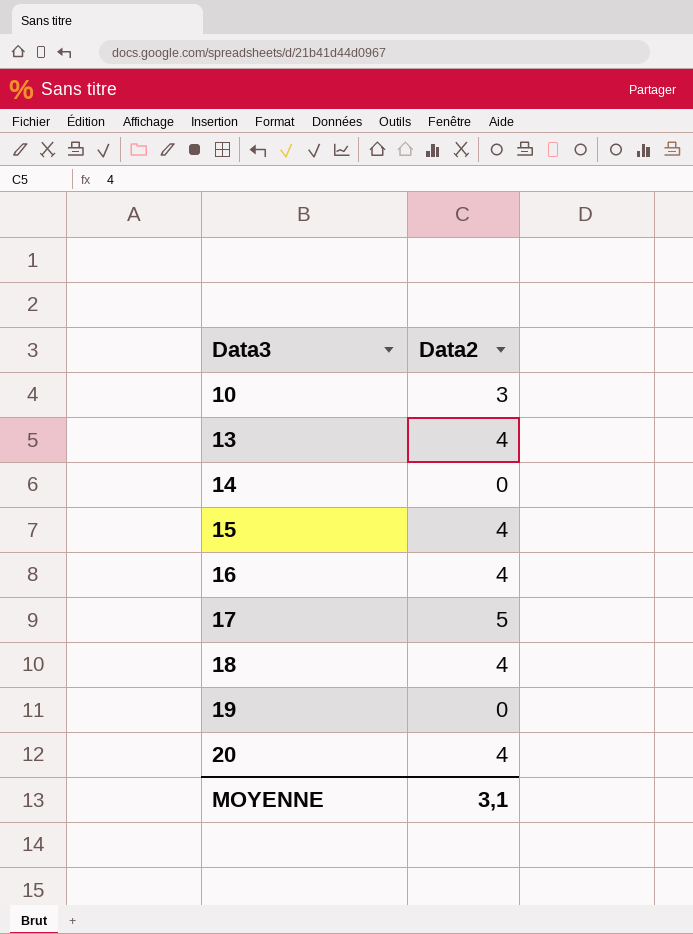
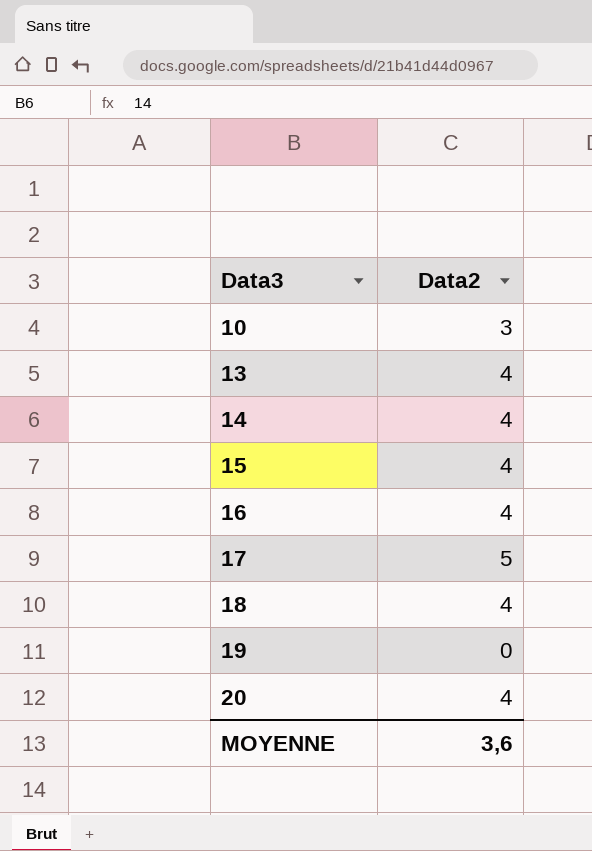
14 | Data2: 0 -> 4
MOYENNE | Data2: 3,1 -> 3,6

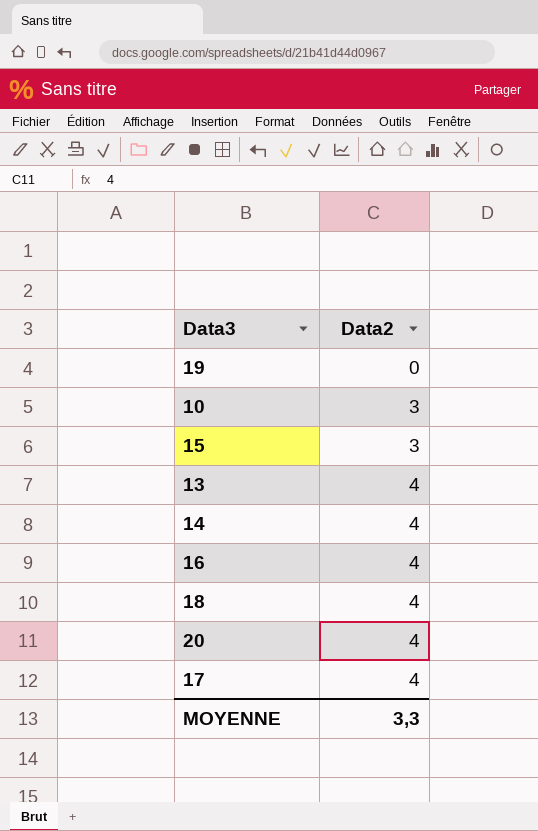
row order: Data3 ascending -> Data2 ascending
15 | Data2: 4 -> 3
17 | Data2: 5 -> 4
MOYENNE | Data2: 3,6 -> 3,3

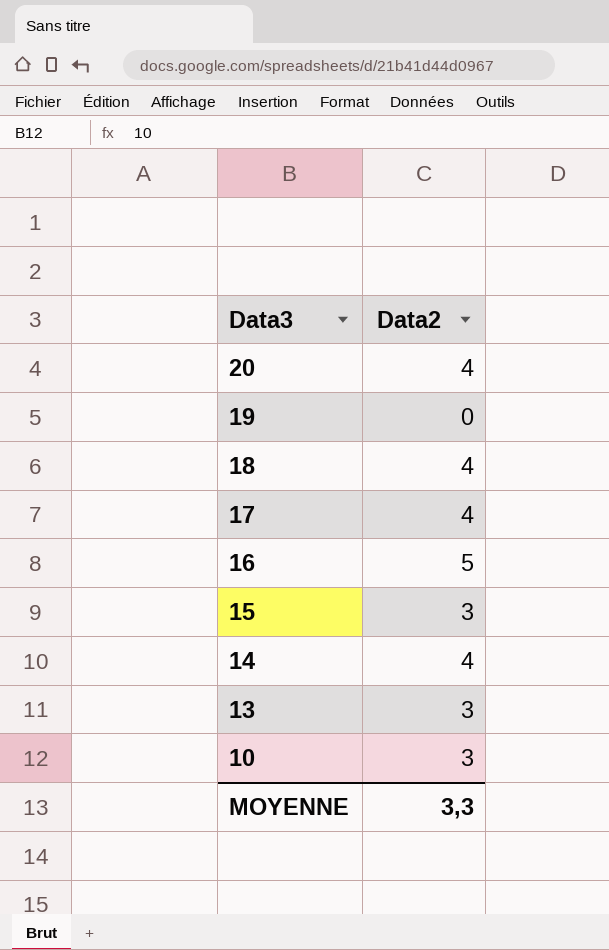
row order: Data2 ascending -> Data3 descending
16 | Data2: 4 -> 5
13 | Data2: 4 -> 3

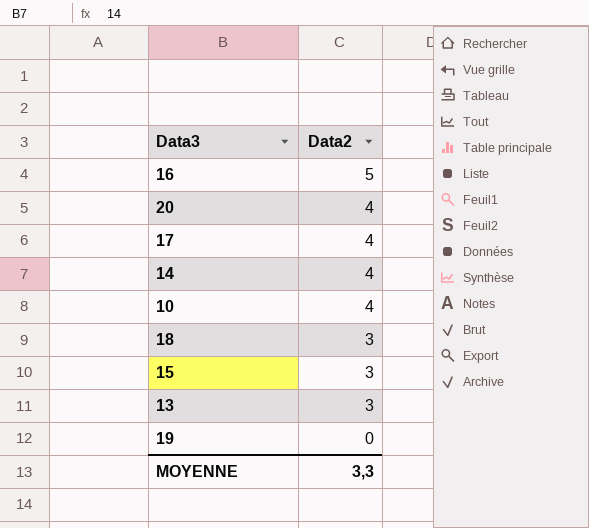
row order: Data3 descending -> Data2 descending
10 | Data2: 3 -> 4
18 | Data2: 4 -> 3

